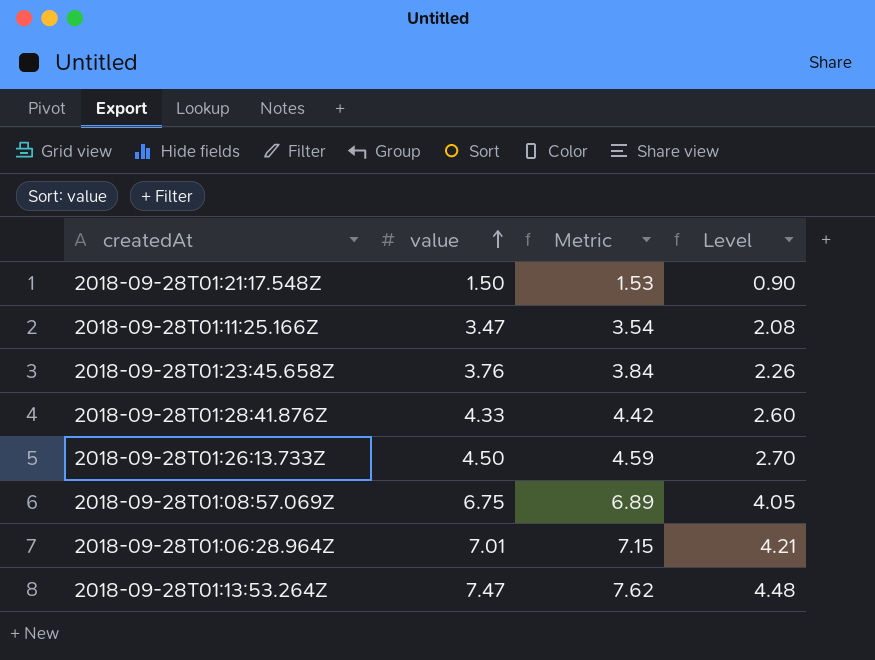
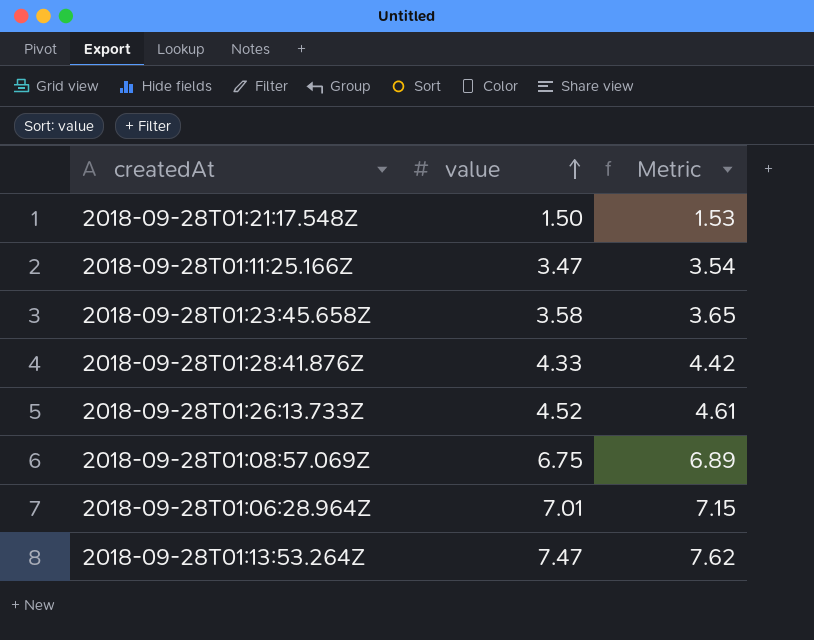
column Level | formula: [value] * 0.6 -> none
2018-09-28T01:23:45.658Z | value: 3.76 -> 3.58
2018-09-28T01:23:45.658Z | Metric: 3.84 -> 3.65
2018-09-28T01:26:13.733Z | value: 4.50 -> 4.52
2018-09-28T01:26:13.733Z | Metric: 4.59 -> 4.61

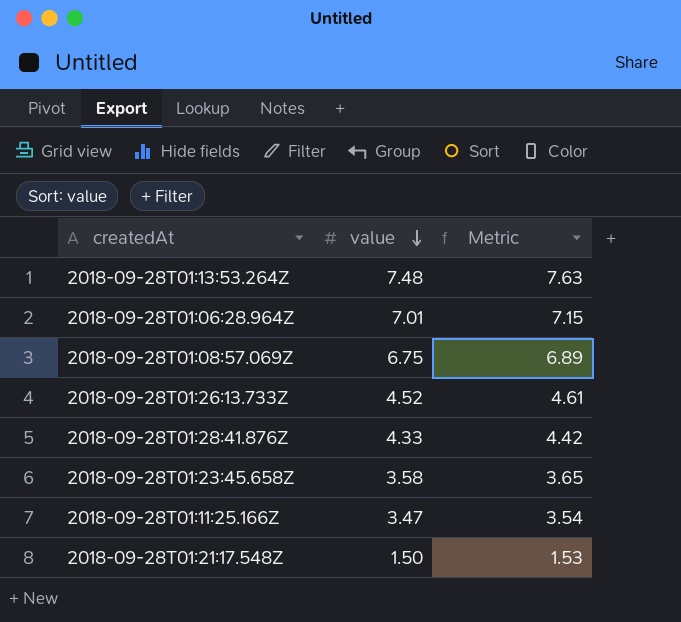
row order: value ascending -> value descending
2018-09-28T01:13:53.264Z | value: 7.47 -> 7.48
2018-09-28T01:13:53.264Z | Metric: 7.62 -> 7.63

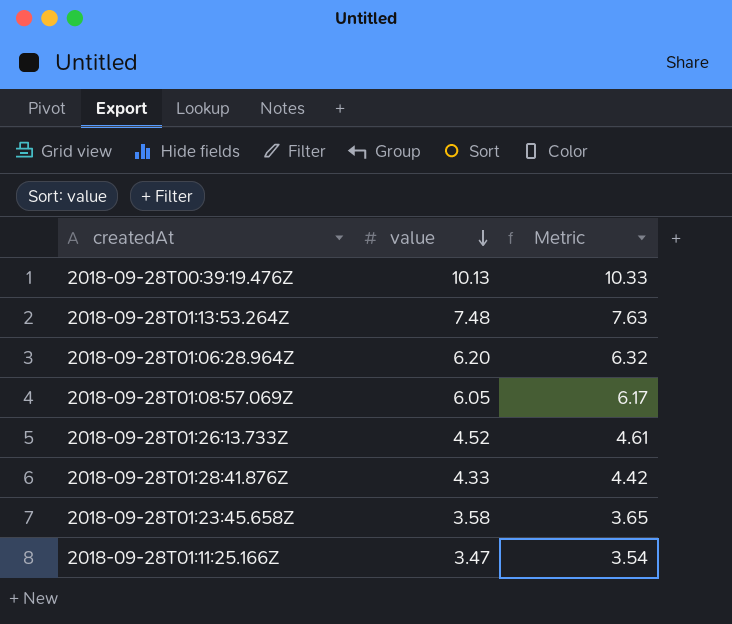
row 2018-09-28T01:21:17.548Z: 1.50 | 1.53 -> none
row 2018-09-28T00:39:19.476Z: none -> 10.13 | 10.33
2018-09-28T01:06:28.964Z | value: 7.01 -> 6.20
2018-09-28T01:06:28.964Z | Metric: 7.15 -> 6.32
2018-09-28T01:08:57.069Z | value: 6.75 -> 6.05
2018-09-28T01:08:57.069Z | Metric: 6.89 -> 6.17

